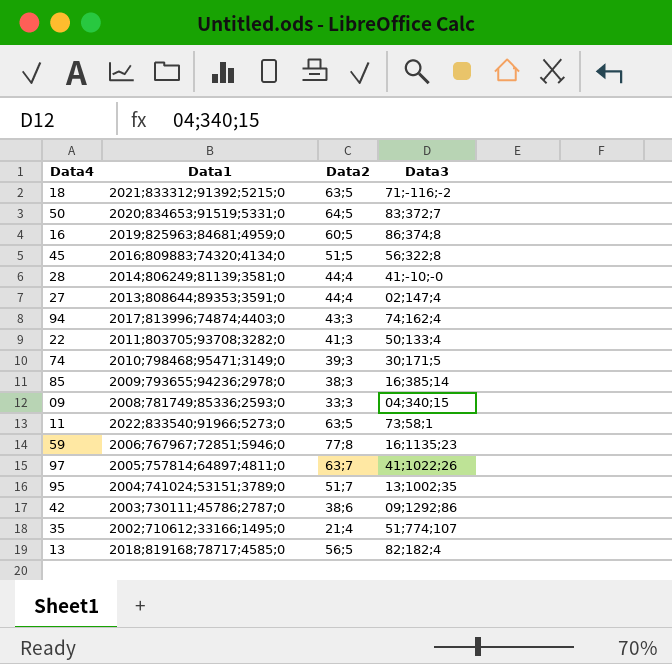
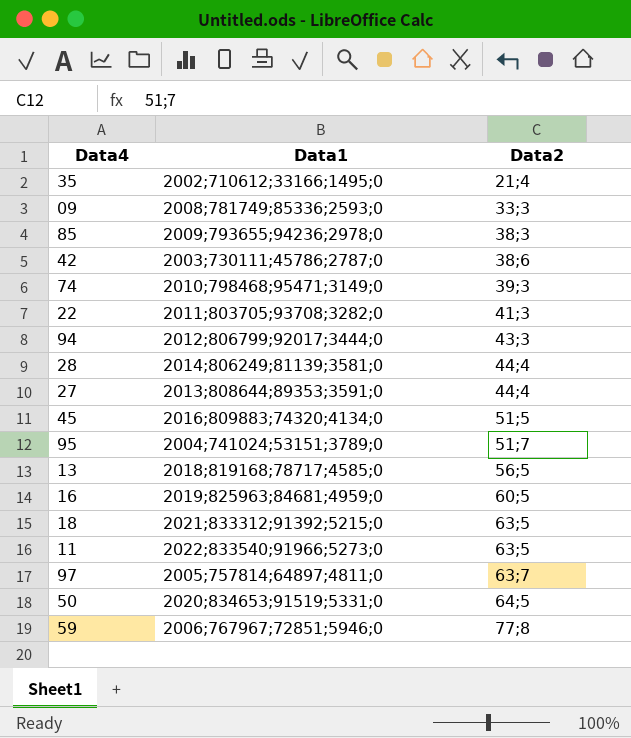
row order: none -> Data2 ascending
column Data3 | position: 4 -> none
94 | Data1: 2017;813996;74874;4403;0 -> 2012;806799;92017;3444;0

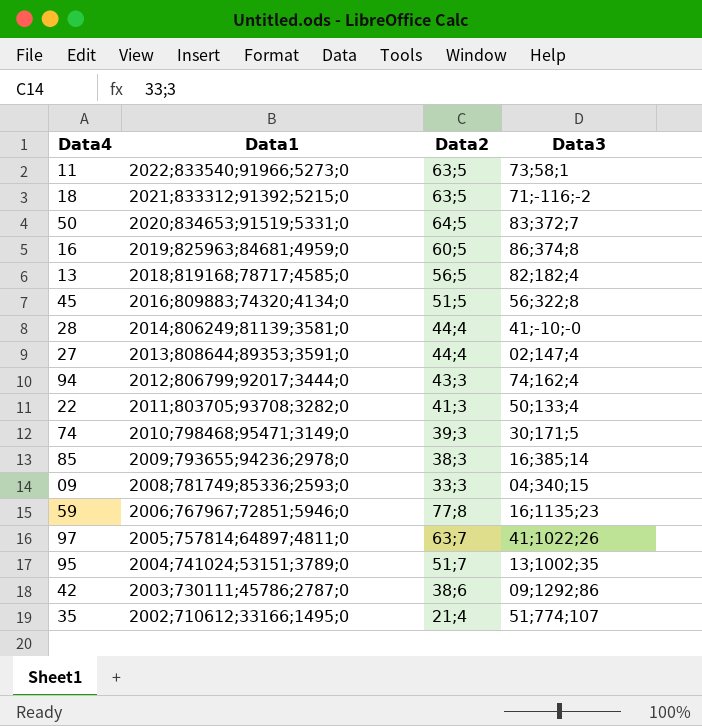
row order: Data2 ascending -> Data1 descending
column Data3 | position: none -> 4

